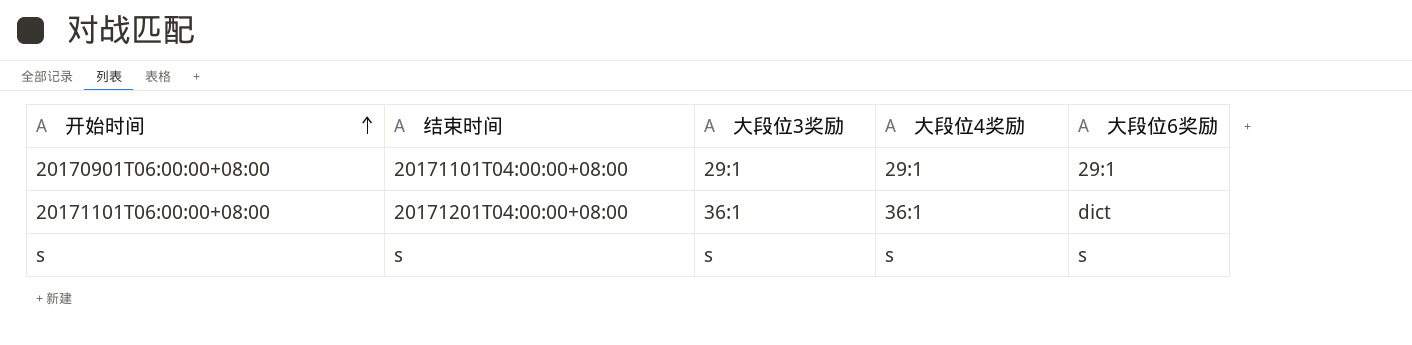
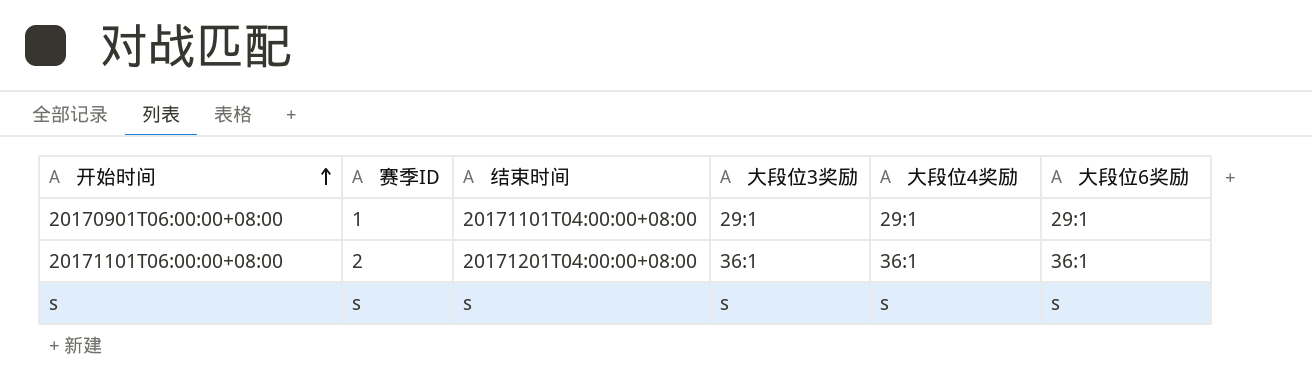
column 赛季ID | position: none -> 2
20171101T06:00:00+08:00 | 大段位6奖励: dict -> 36:1

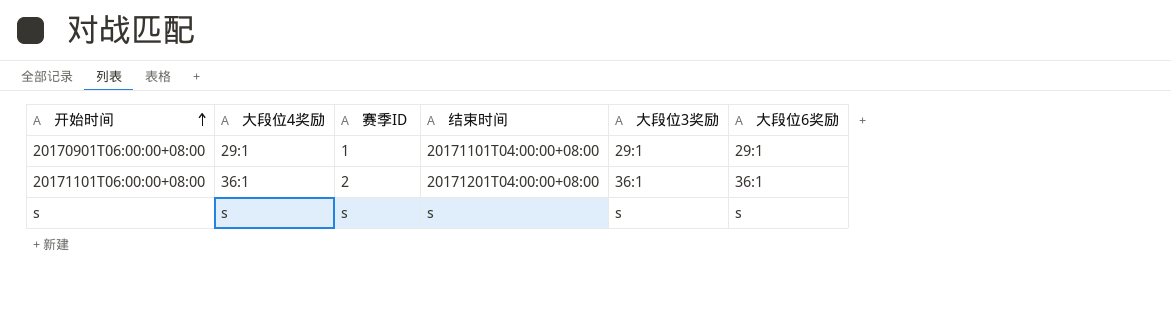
column 大段位4奖励 | position: 5 -> 2

